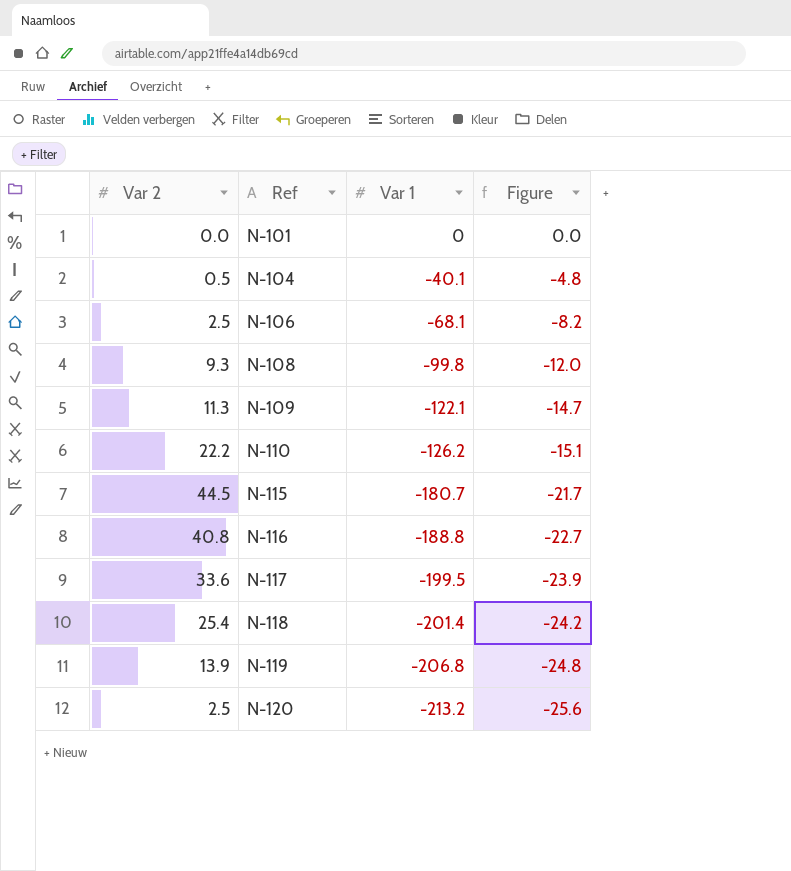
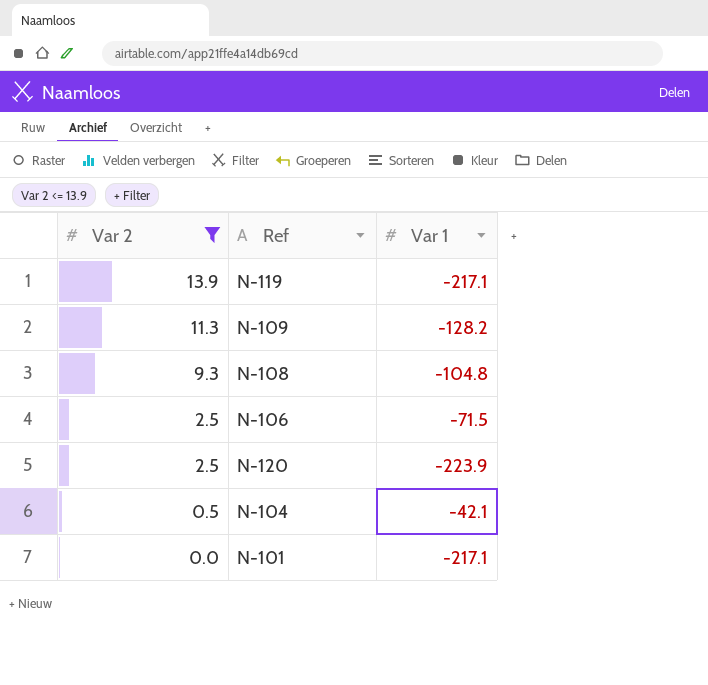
filter: none -> Var 2 <= 13.9
row order: Ref ascending -> Var 2 descending
column Figure | formula: [Var 1] * 0.12 -> none
N-119 | Var 1: -206.8 -> -217.1
N-109 | Var 1: -122.1 -> -128.2
N-108 | Var 1: -99.8 -> -104.8
N-106 | Var 1: -68.1 -> -71.5
N-120 | Var 1: -213.2 -> -223.9
N-104 | Var 1: -40.1 -> -42.1
N-101 | Var 1: 0 -> -217.1

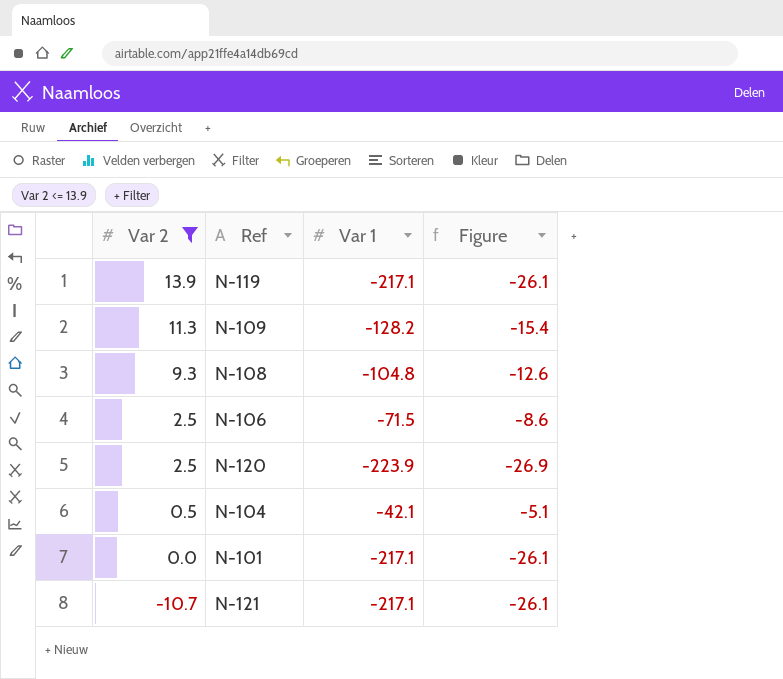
column Figure | formula: none -> [Var 1] * 0.12
row N-121: none -> -10.7 | -217.1 | -26.1

